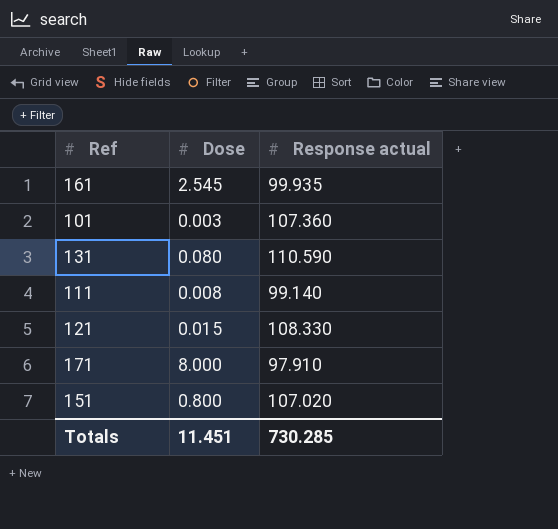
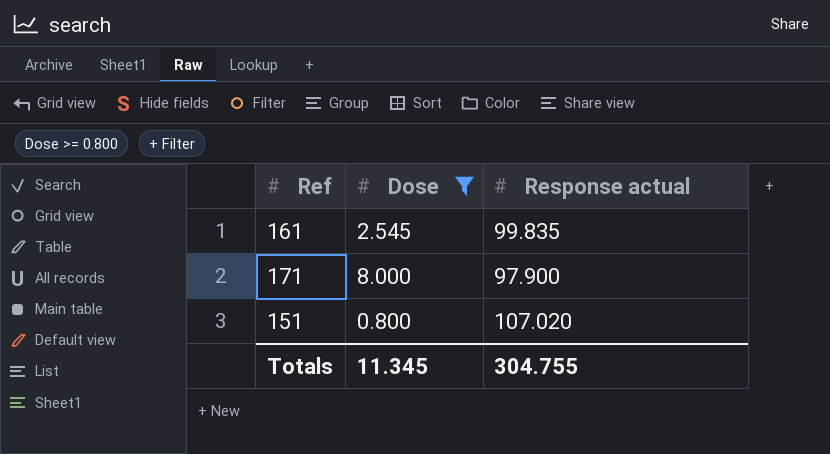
filter: none -> Dose >= 0.800
161 | Response actual: 99.935 -> 99.835
171 | Response actual: 97.910 -> 97.900
Totals | Dose: 11.451 -> 11.345
Totals | Response actual: 730.285 -> 304.755

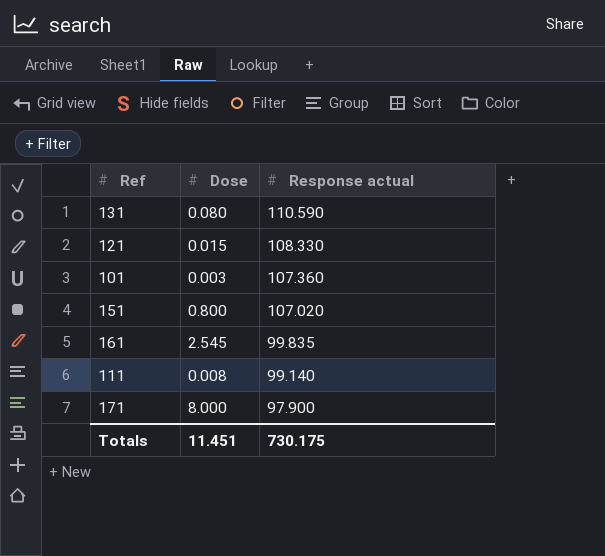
filter: Dose >= 0.800 -> none
row order: none -> Response actual descending
Totals | Dose: 11.345 -> 11.451
Totals | Response actual: 304.755 -> 730.175

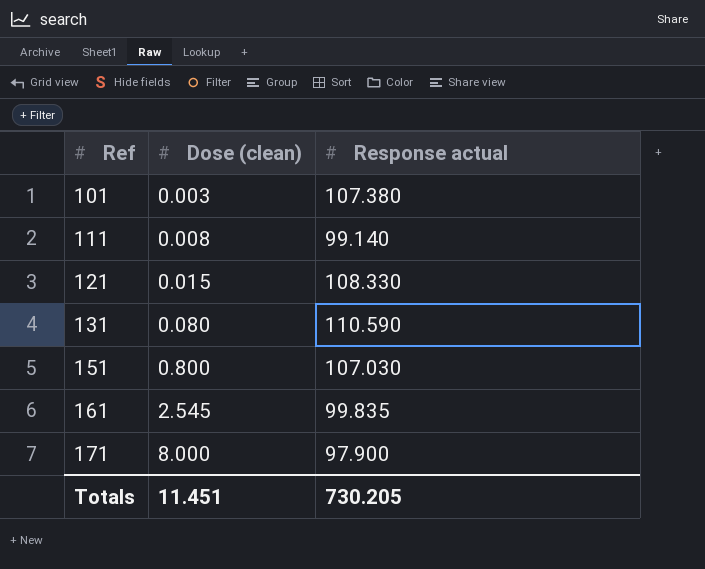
row order: Response actual descending -> Ref ascending
column name: Dose -> Dose (clean)
101 | Response actual: 107.360 -> 107.380
151 | Response actual: 107.020 -> 107.030
Totals | Response actual: 730.175 -> 730.205

